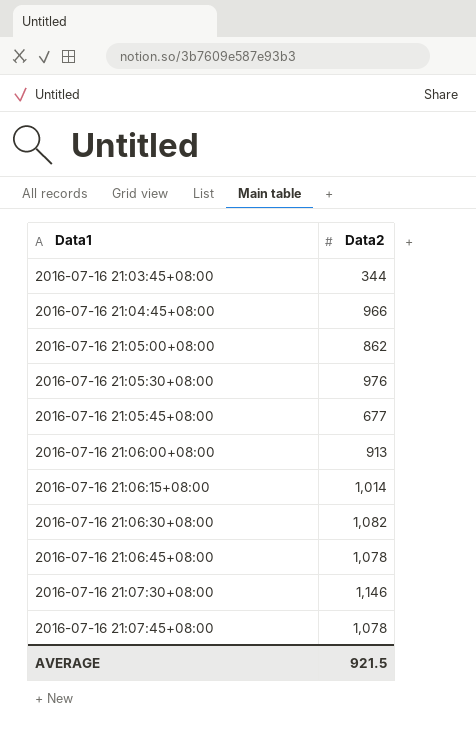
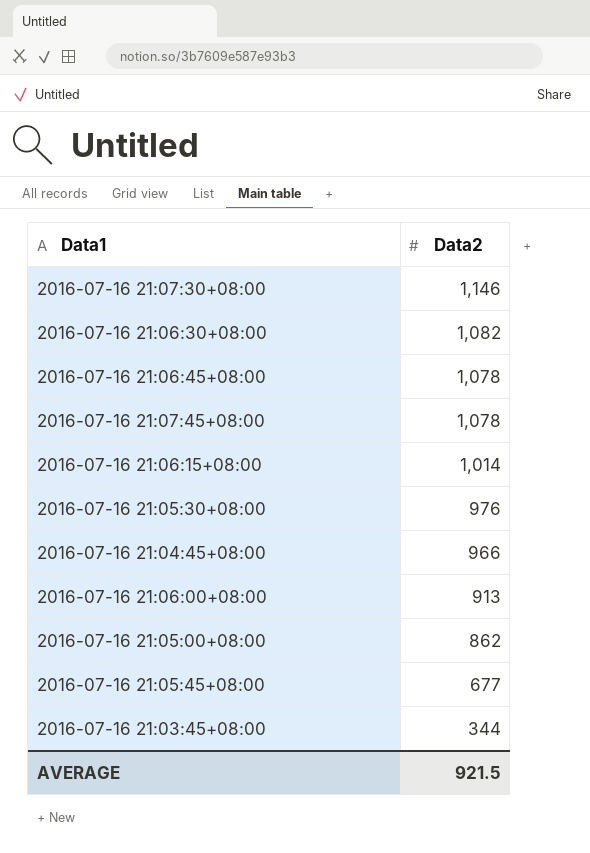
row order: Data1 ascending -> Data2 descending

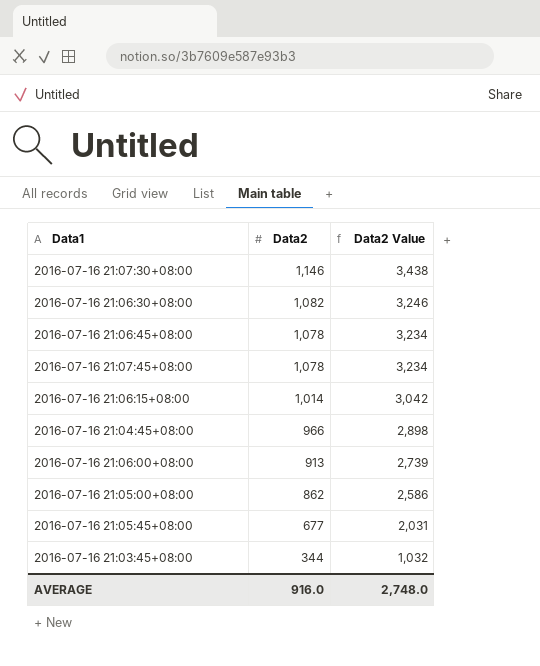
column Data2 Value | formula: none -> [Data2] * 3
row 2016-07-16 21:05:30+08:00: 976 -> none
AVERAGE | Data2: 921.5 -> 916.0

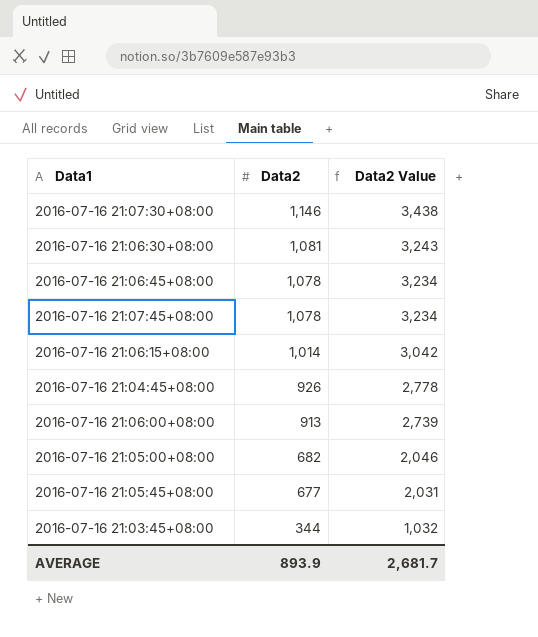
2016-07-16 21:06:30+08:00 | Data2: 1,082 -> 1,081
2016-07-16 21:06:30+08:00 | Data2 Value: 3,246 -> 3,243
2016-07-16 21:04:45+08:00 | Data2: 966 -> 926
2016-07-16 21:04:45+08:00 | Data2 Value: 2,898 -> 2,778
2016-07-16 21:05:00+08:00 | Data2: 862 -> 682
2016-07-16 21:05:00+08:00 | Data2 Value: 2,586 -> 2,046
AVERAGE | Data2: 916.0 -> 893.9
AVERAGE | Data2 Value: 2,748.0 -> 2,681.7

